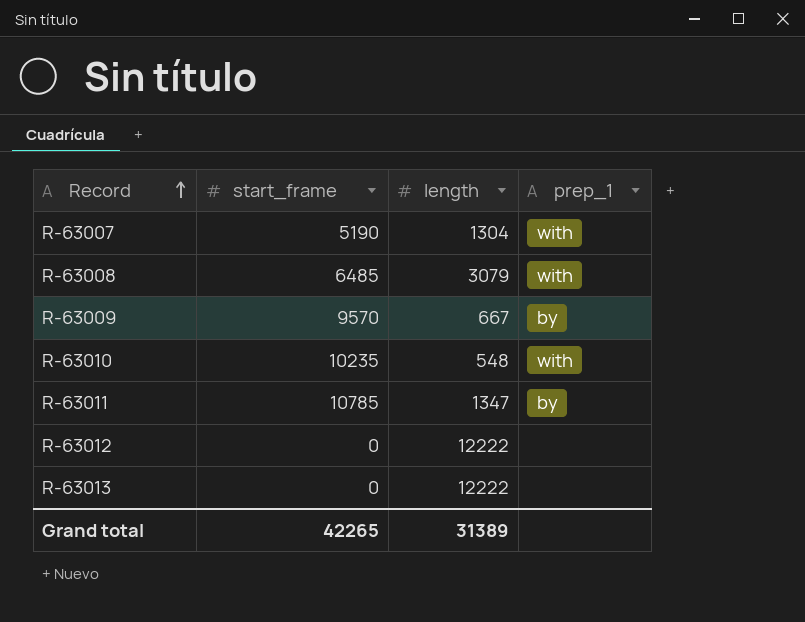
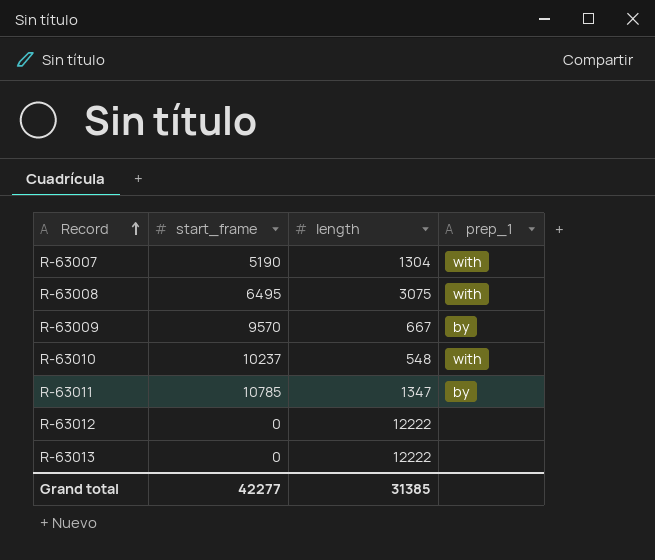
R-63008 | start_frame: 6485 -> 6495
R-63008 | length: 3079 -> 3075
R-63010 | start_frame: 10235 -> 10237
Grand total | start_frame: 42265 -> 42277
Grand total | length: 31389 -> 31385

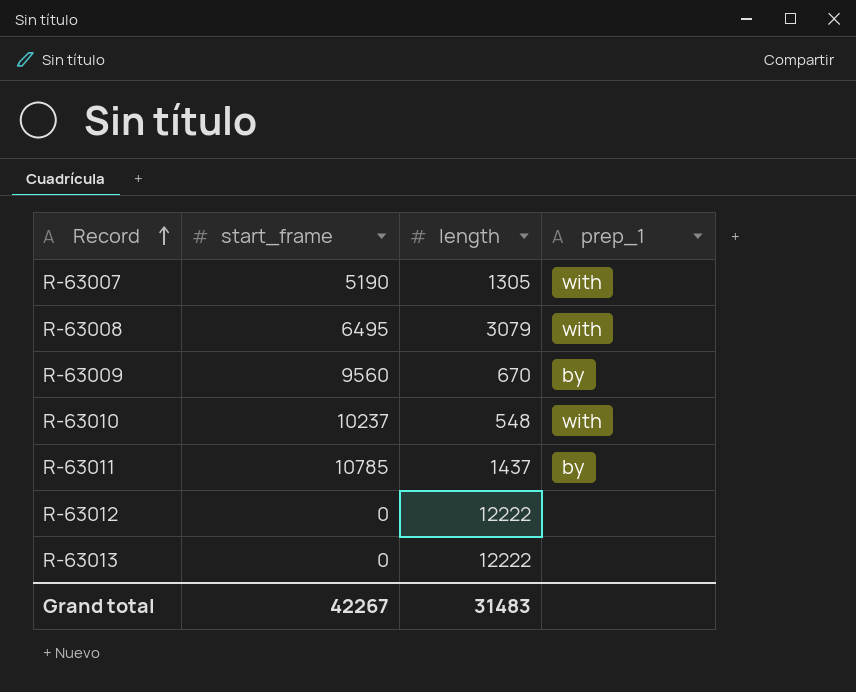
R-63007 | length: 1304 -> 1305
R-63008 | length: 3075 -> 3079
R-63009 | start_frame: 9570 -> 9560
R-63009 | length: 667 -> 670
R-63011 | length: 1347 -> 1437
Grand total | start_frame: 42277 -> 42267
Grand total | length: 31385 -> 31483

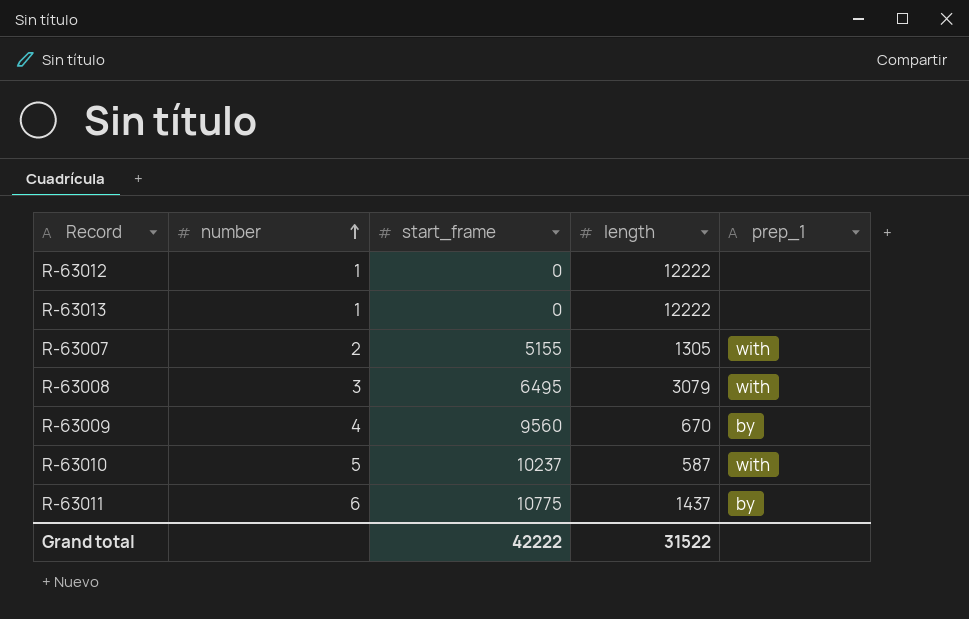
row order: Record ascending -> number ascending
column number | position: none -> 2
R-63007 | start_frame: 5190 -> 5155
R-63010 | length: 548 -> 587
R-63011 | start_frame: 10785 -> 10775
Grand total | start_frame: 42267 -> 42222
Grand total | length: 31483 -> 31522

